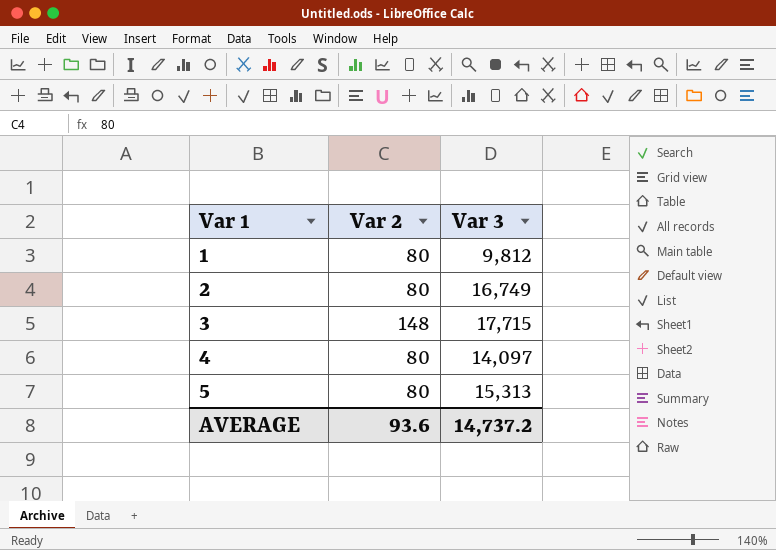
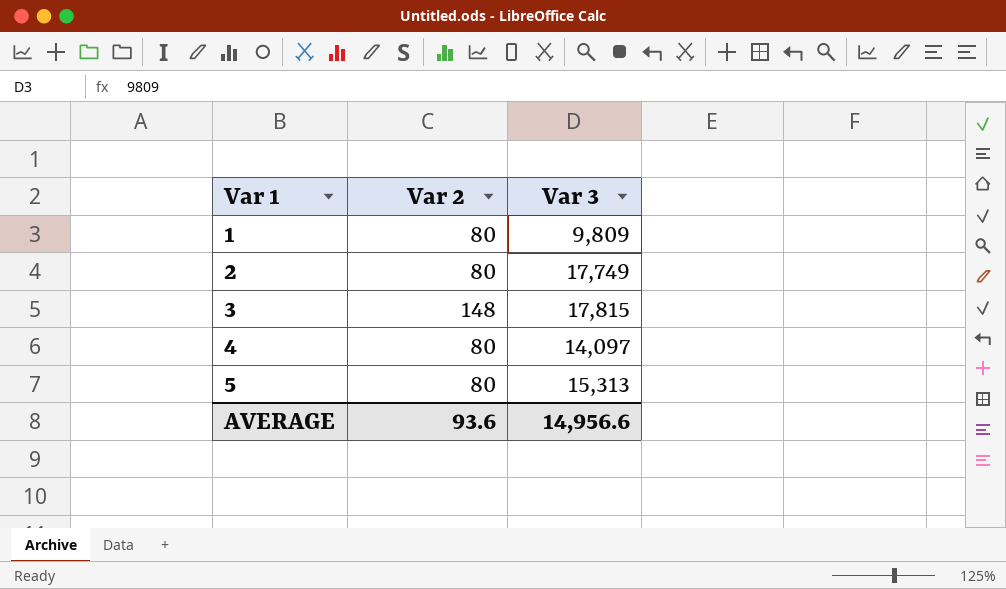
1 | Var 3: 9,812 -> 9,809
2 | Var 3: 16,749 -> 17,749
3 | Var 3: 17,715 -> 17,815
AVERAGE | Var 3: 14,737.2 -> 14,956.6

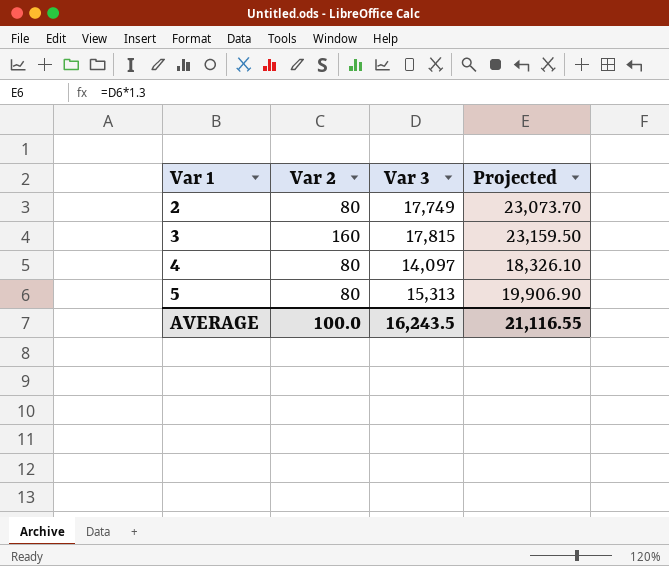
column Projected | formula: none -> [Var 3] * 1.3
row 1: 80 | 9,809 -> none
3 | Var 2: 148 -> 160
AVERAGE | Var 2: 93.6 -> 100.0
AVERAGE | Var 3: 14,956.6 -> 16,243.5

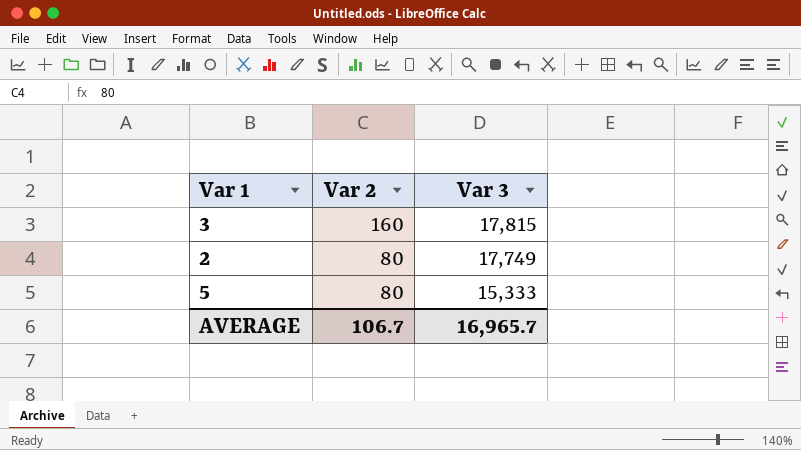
row order: Var 1 ascending -> Var 2 descending
column Projected | formula: [Var 3] * 1.3 -> none
row 4: 80 | 14,097 | 18,326.10 -> none
5 | Var 3: 15,313 -> 15,333
AVERAGE | Var 2: 100.0 -> 106.7
AVERAGE | Var 3: 16,243.5 -> 16,965.7

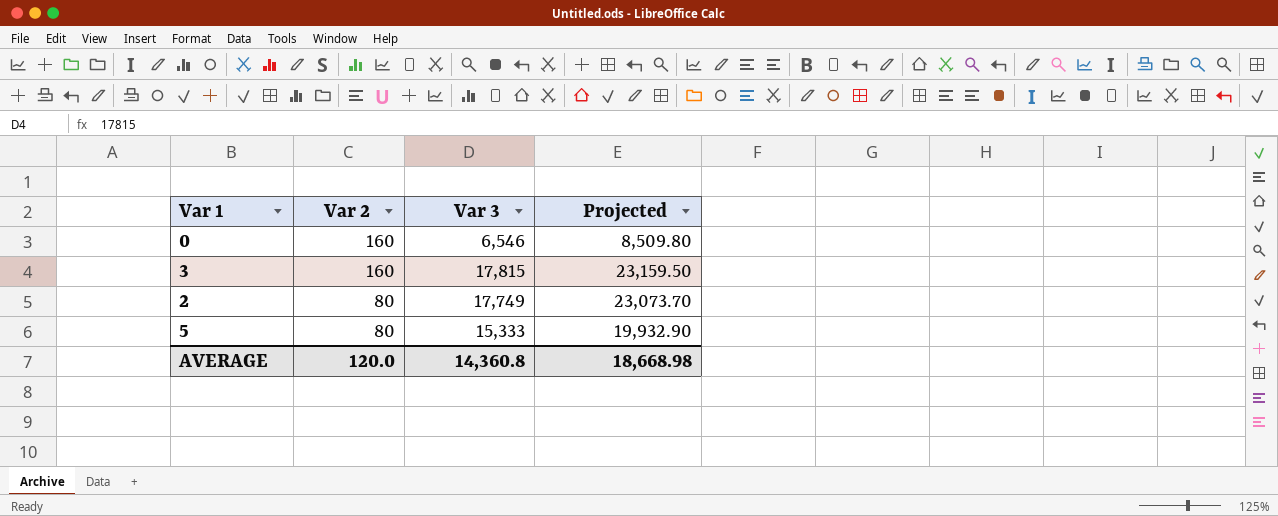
column Projected | formula: none -> [Var 3] * 1.3
row 0: none -> 160 | 6,546 | 8,509.80
AVERAGE | Var 2: 106.7 -> 120.0
AVERAGE | Var 3: 16,965.7 -> 14,360.8

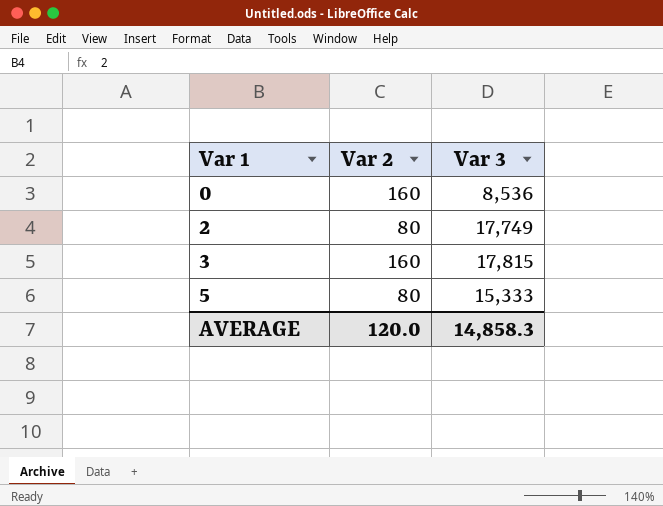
row order: Var 2 descending -> Var 1 ascending
column Projected | formula: [Var 3] * 1.3 -> none
0 | Var 3: 6,546 -> 8,536
AVERAGE | Var 3: 14,360.8 -> 14,858.3

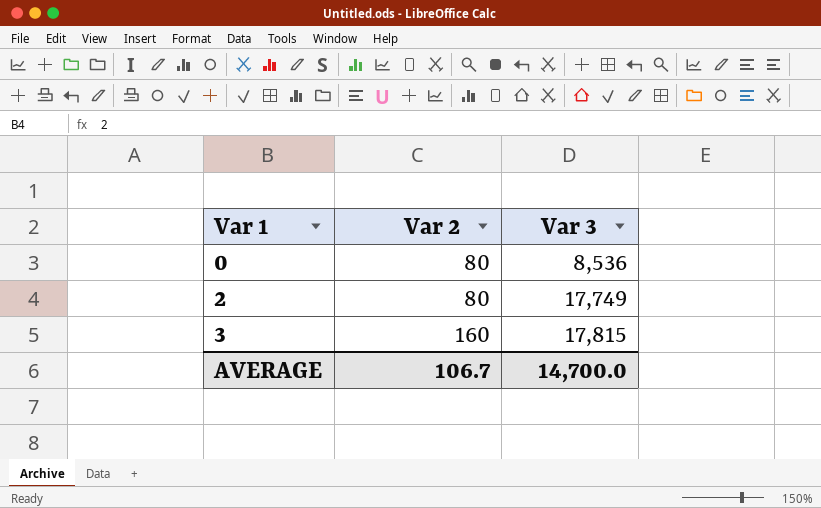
row 5: 80 | 15,333 -> none
0 | Var 2: 160 -> 80
AVERAGE | Var 2: 120.0 -> 106.7
AVERAGE | Var 3: 14,858.3 -> 14,700.0

